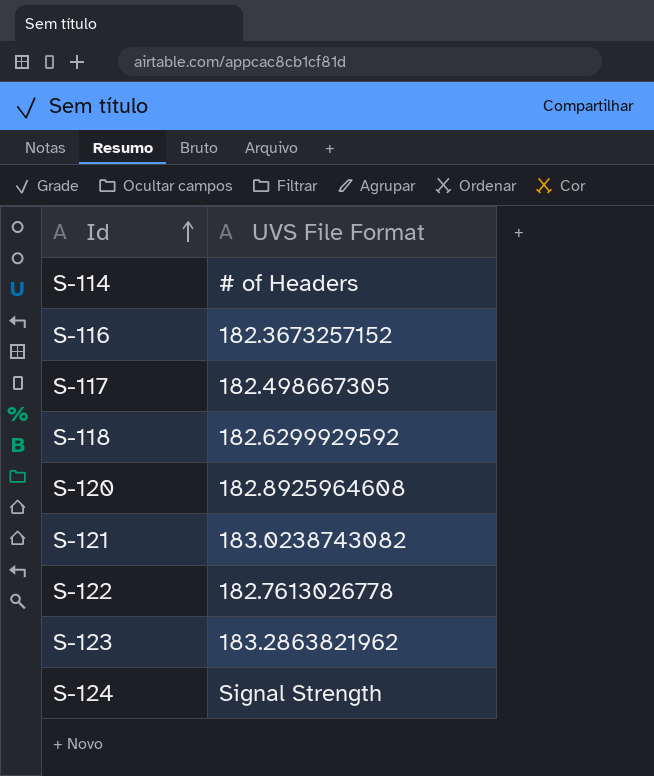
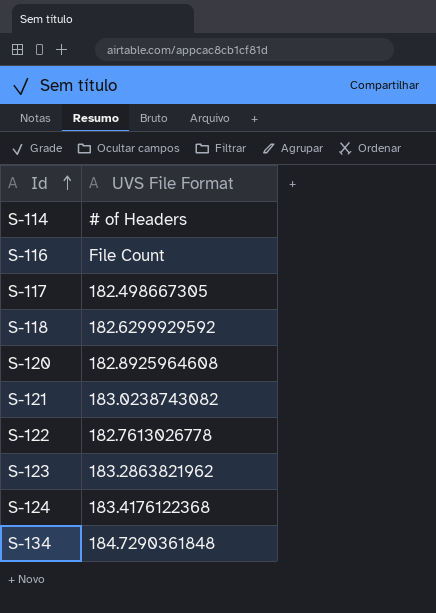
S-116 | UVS File Format: 182.3673257152 -> File Count
S-124 | UVS File Format: Signal Strength -> 183.4176122368
row S-134: none -> 184.7290361848

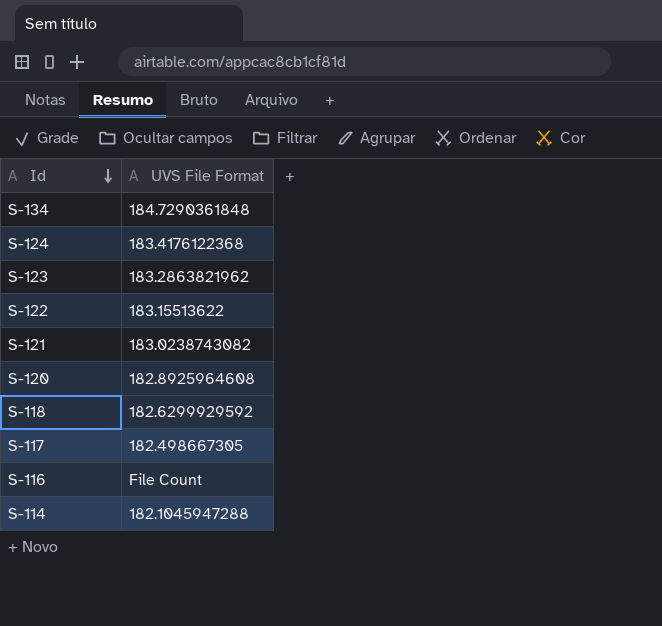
row order: Id ascending -> Id descending
S-122 | UVS File Format: 182.7613026778 -> 183.15513622
S-114 | UVS File Format: # of Headers -> 182.1045947288

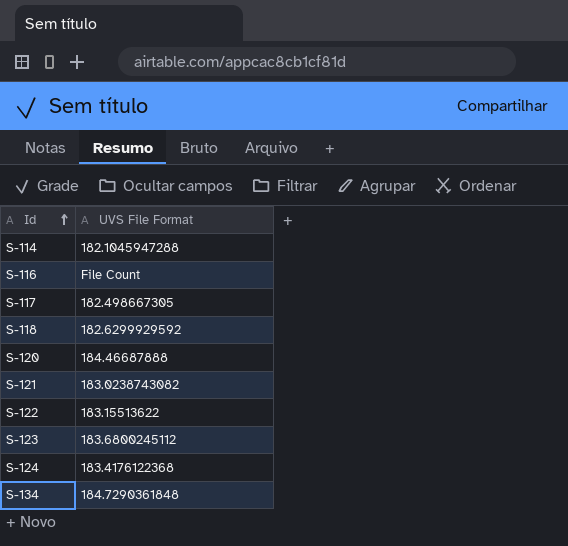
row order: Id descending -> Id ascending
S-120 | UVS File Format: 182.8925964608 -> 184.46687888
S-123 | UVS File Format: 183.2863821962 -> 183.6800245112

